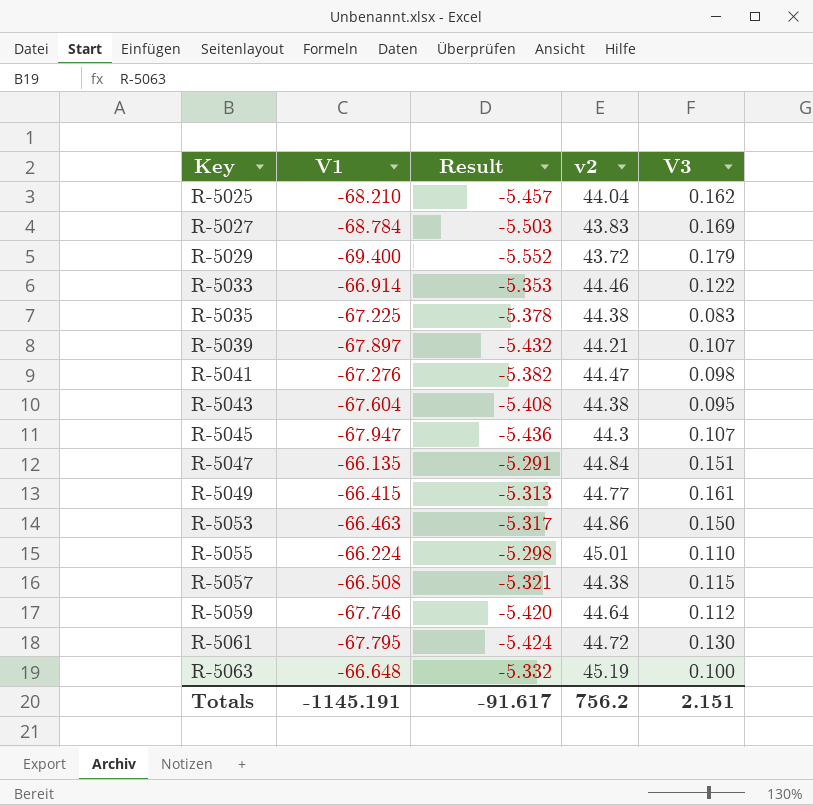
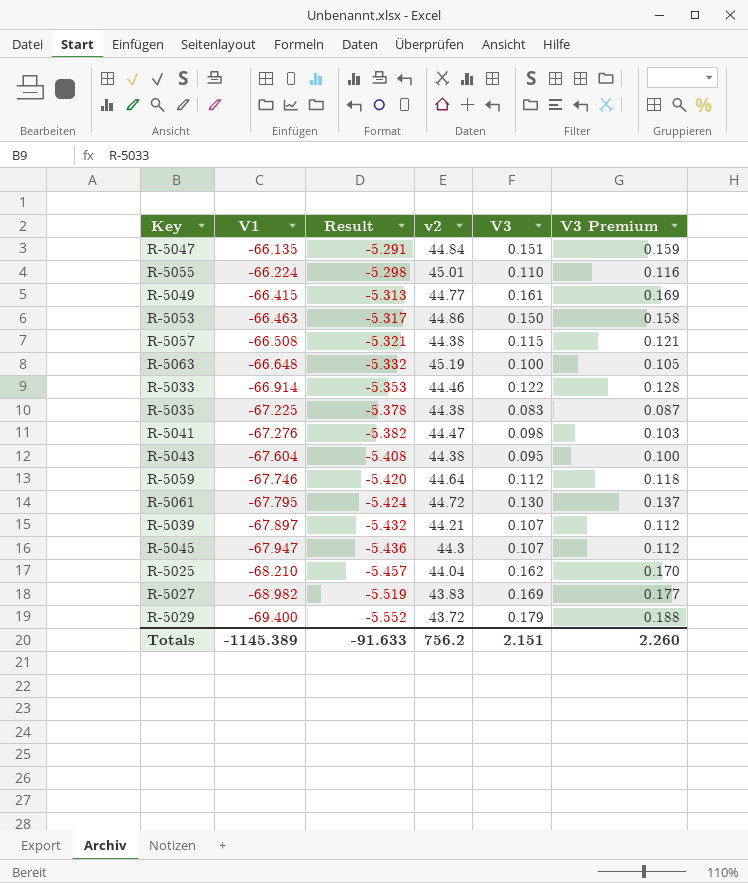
row order: Key ascending -> V1 descending
column V3 Premium | formula: none -> [V3] * 1.05
R-5027 | V1: -68.784 -> -68.982
R-5027 | Result: -5.503 -> -5.519
Totals | V1: -1145.191 -> -1145.389
Totals | Result: -91.617 -> -91.633

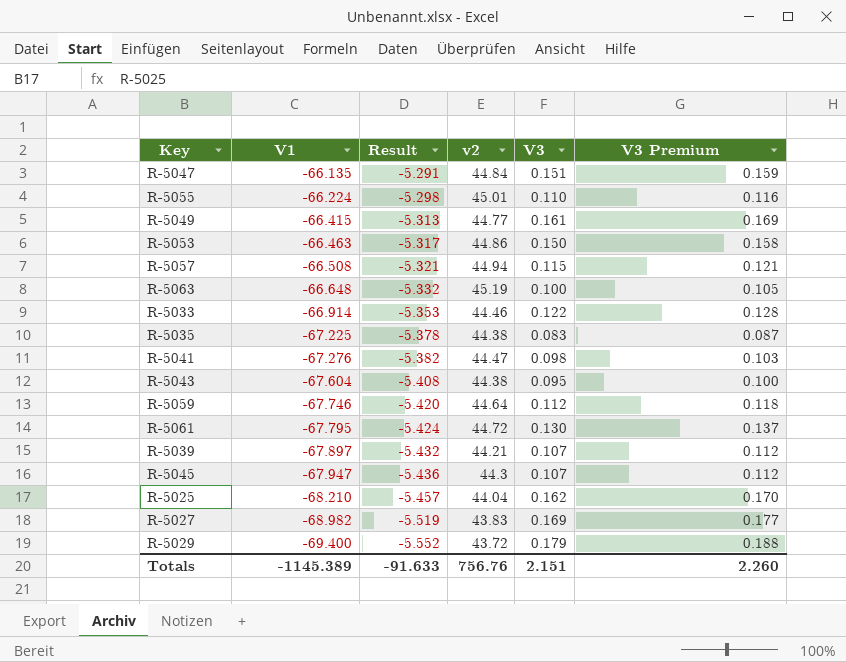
R-5057 | v2: 44.38 -> 44.94
Totals | v2: 756.2 -> 756.76

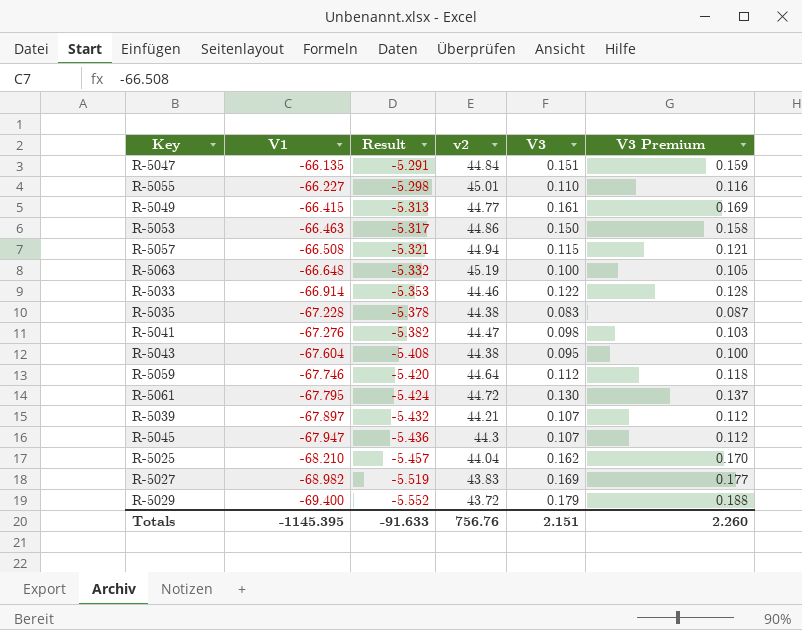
R-5055 | V1: -66.224 -> -66.227
R-5035 | V1: -67.225 -> -67.228
Totals | V1: -1145.389 -> -1145.395

